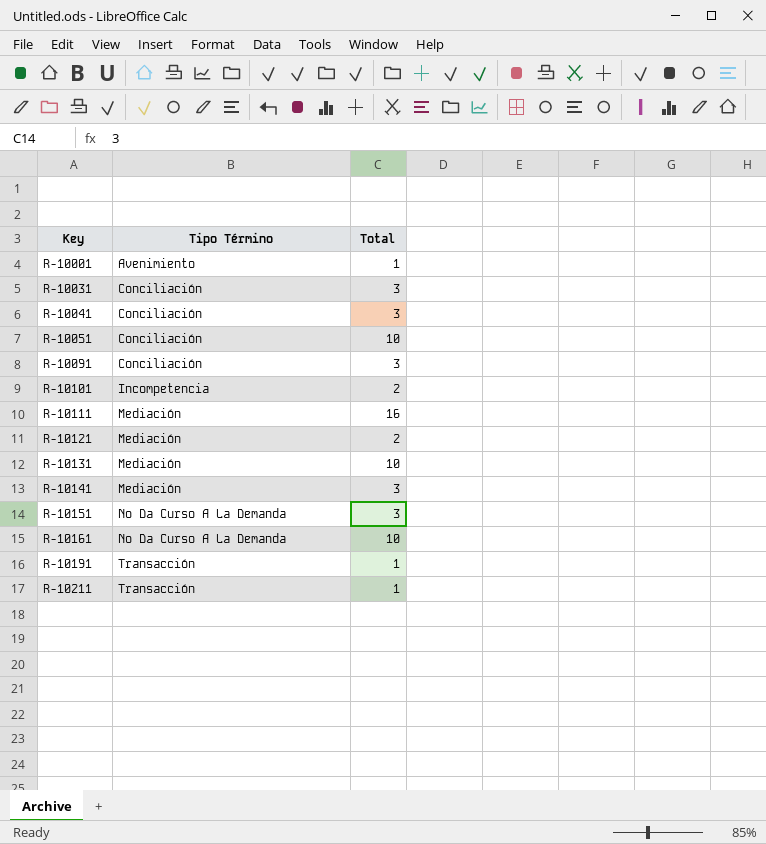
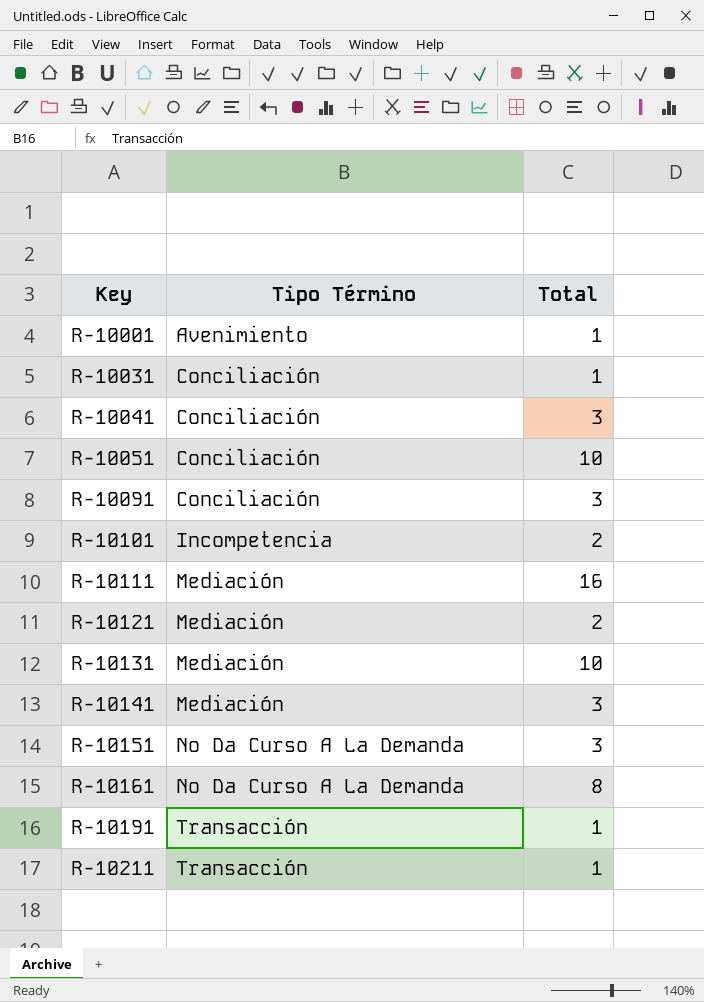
R-10031 | Total: 3 -> 1
R-10161 | Total: 10 -> 8

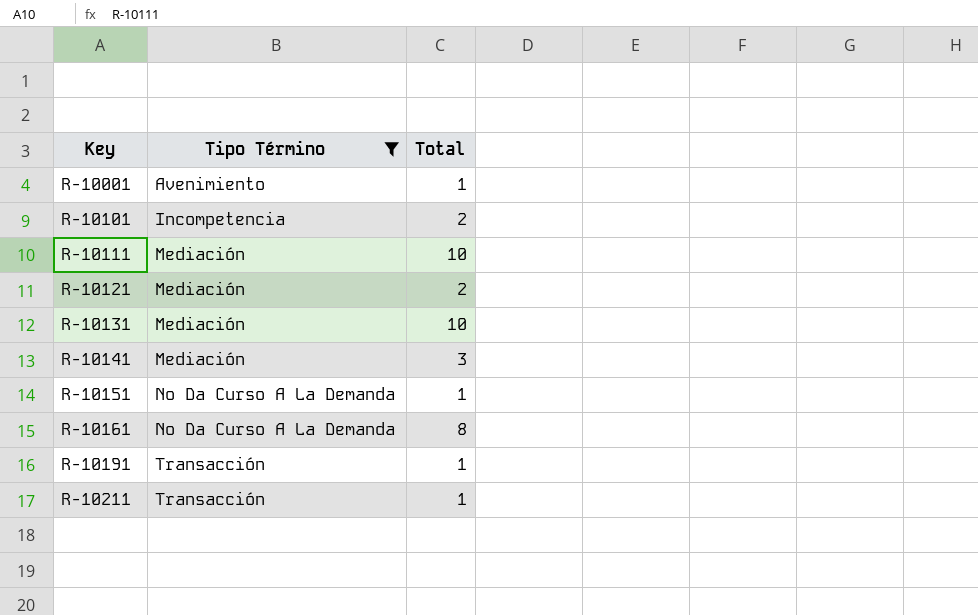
filter: none -> Tipo Término != Conciliación
R-10111 | Total: 16 -> 10
R-10151 | Total: 3 -> 1

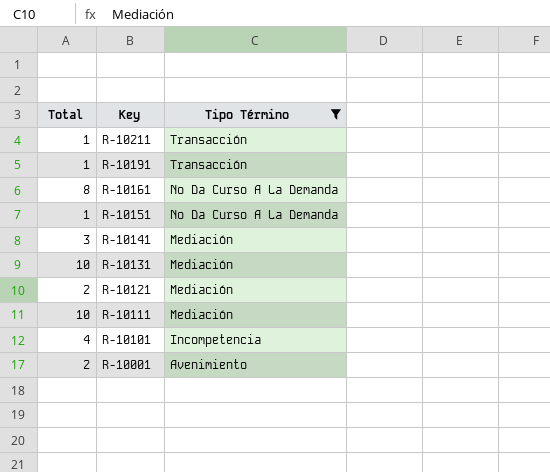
row order: Key ascending -> Key descending
column Total | position: 3 -> 1
R-10101 | Total: 2 -> 4
R-10001 | Total: 1 -> 2

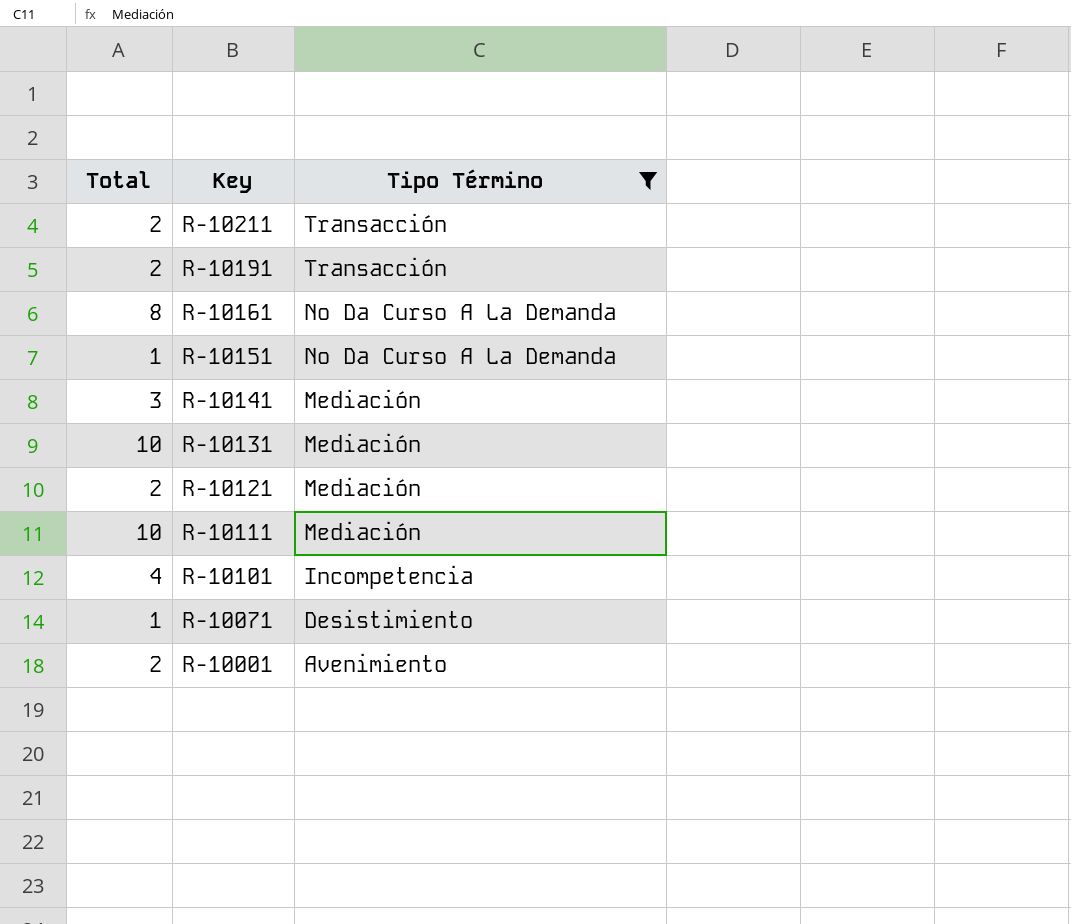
R-10211 | Total: 1 -> 2
R-10191 | Total: 1 -> 2
row R-10071: none -> 1 | Desistimiento

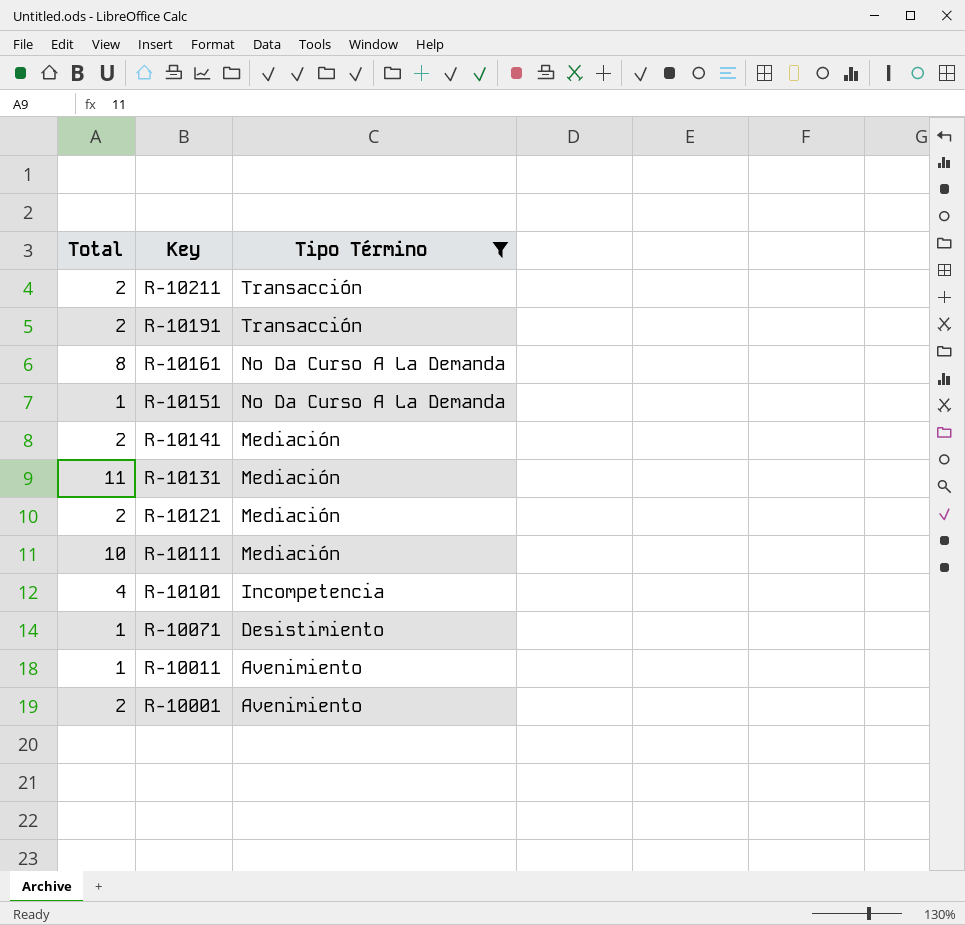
R-10141 | Total: 3 -> 2
R-10131 | Total: 10 -> 11
row R-10011: none -> 1 | Avenimiento

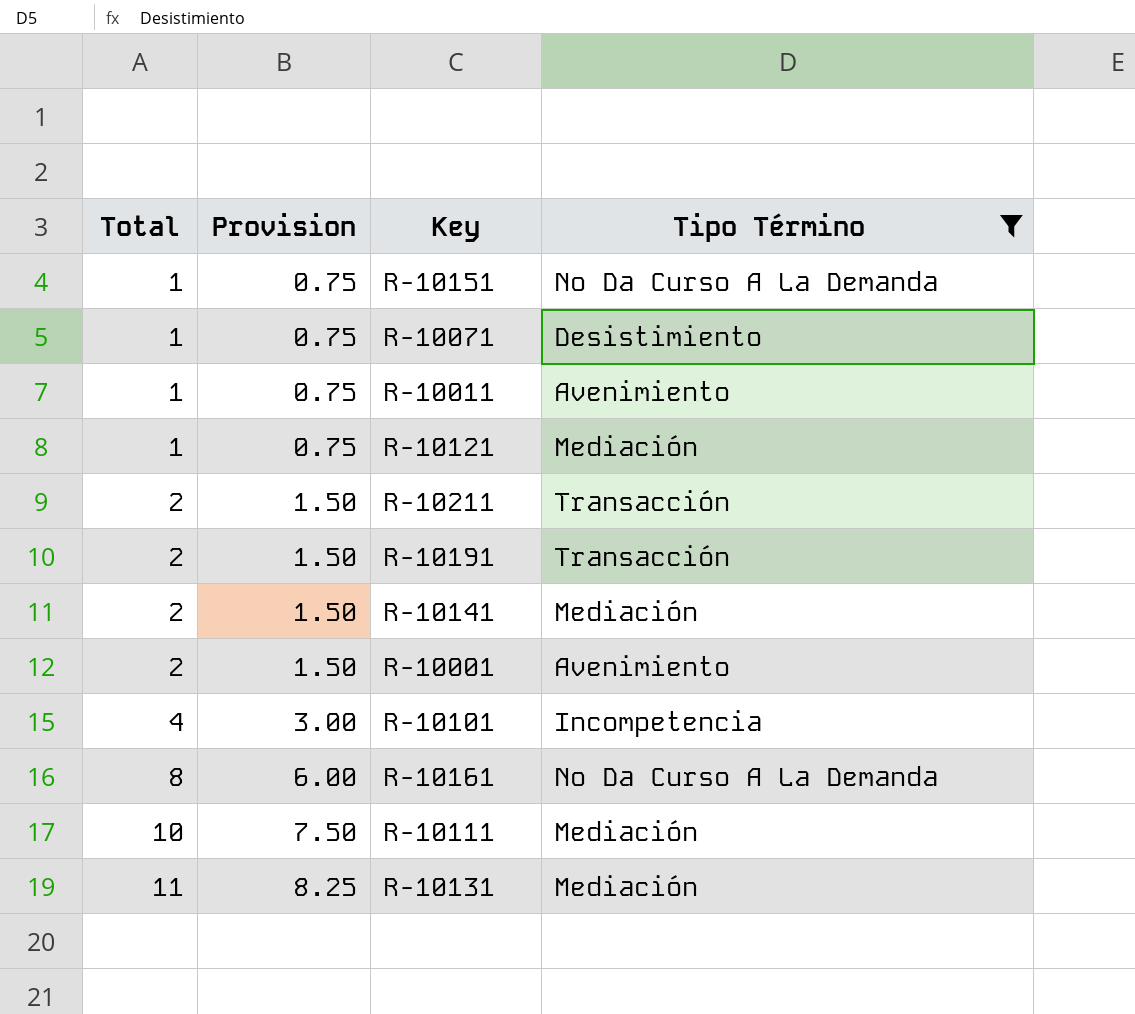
row order: Key descending -> Total ascending
column Provision | formula: none -> [Total] * 0.75
R-10121 | Total: 2 -> 1

